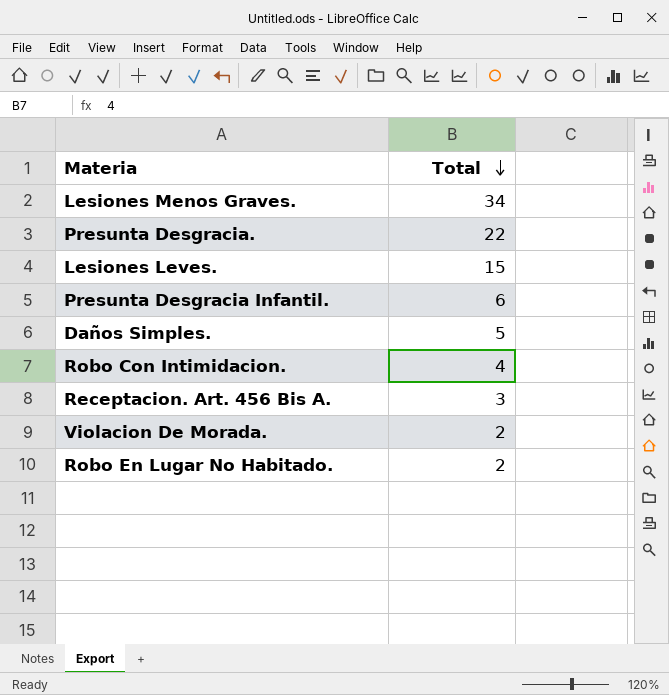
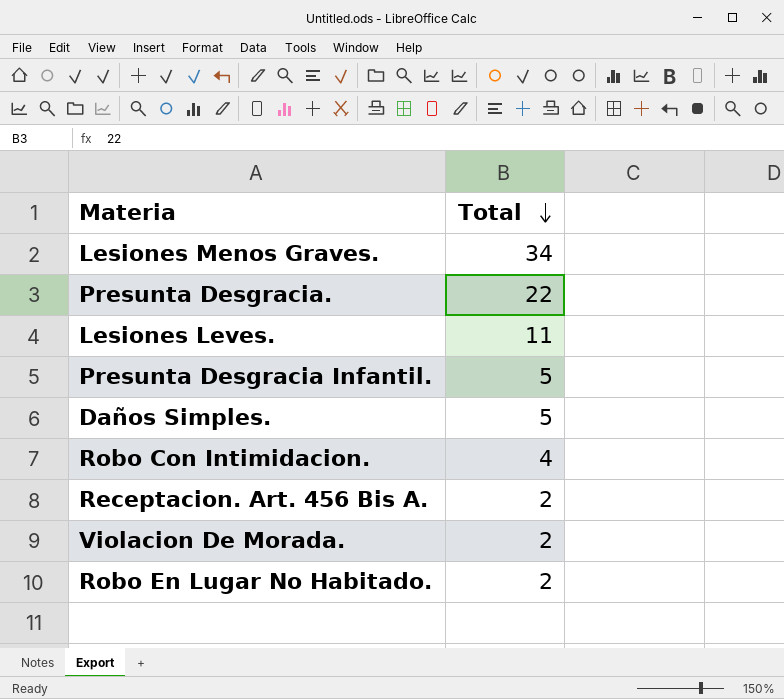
Lesiones Leves. | Total: 15 -> 11
Presunta Desgracia Infantil. | Total: 6 -> 5
Receptacion. Art. 456 Bis A. | Total: 3 -> 2

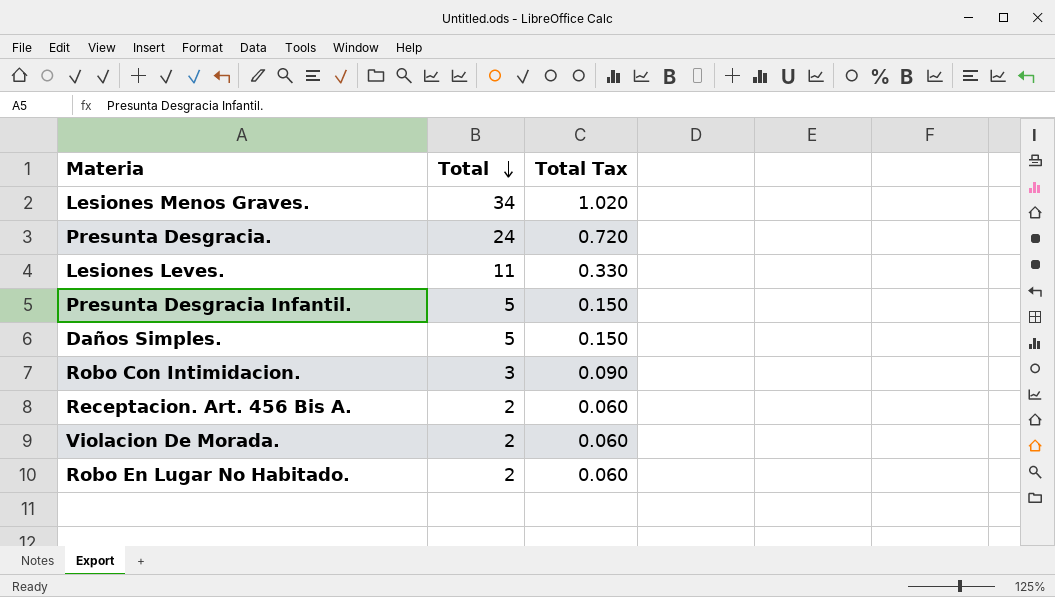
column Total Tax | formula: none -> [Total] * 0.03
Presunta Desgracia. | Total: 22 -> 24
Robo Con Intimidacion. | Total: 4 -> 3

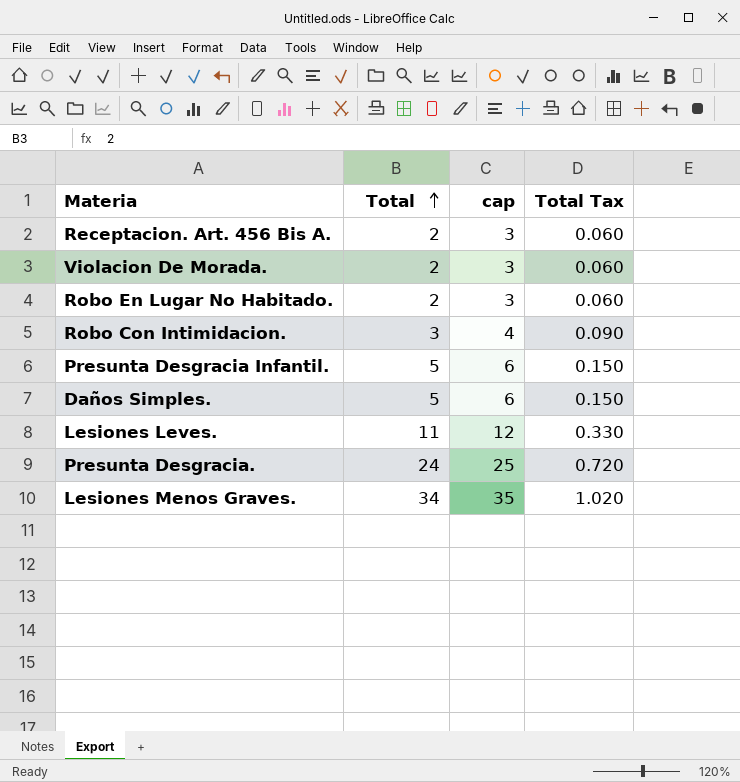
row order: Total descending -> Total ascending
column cap | formula: none -> [Total] + 1

